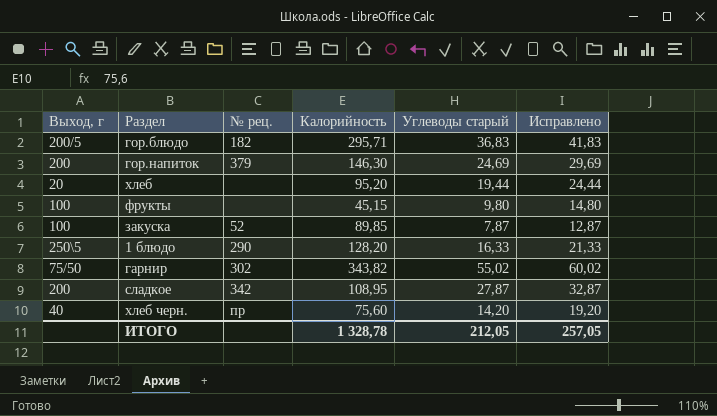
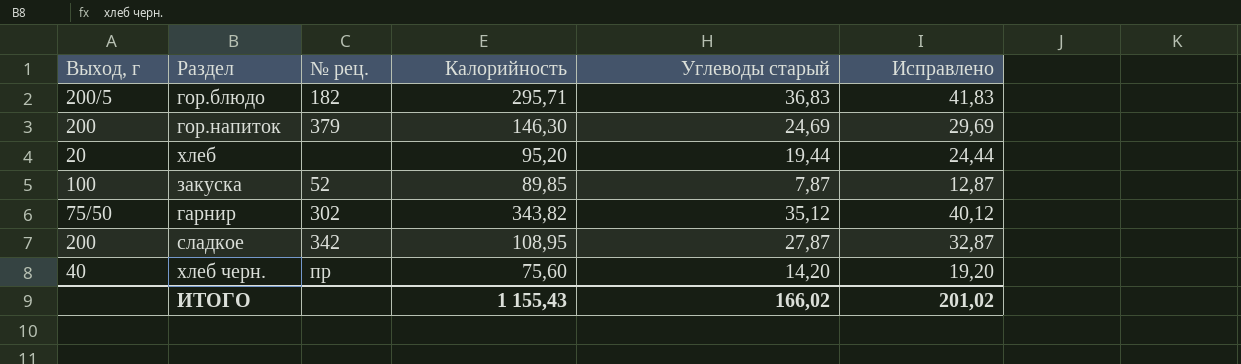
row фрукты: 100 | none | 45,15 | 9,80 | 14,80 -> none
row 1 блюдо: 250\5 | 290 | 128,20 | 16,33 | 21,33 -> none
гарнир | Углеводы старый: 55,02 -> 35,12
гарнир | Исправлено: 60,02 -> 40,12
ИТОГО | Калорийность: 1 328,78 -> 1 155,43
ИТОГО | Углеводы старый: 212,05 -> 166,02
ИТОГО | Исправлено: 257,05 -> 201,02

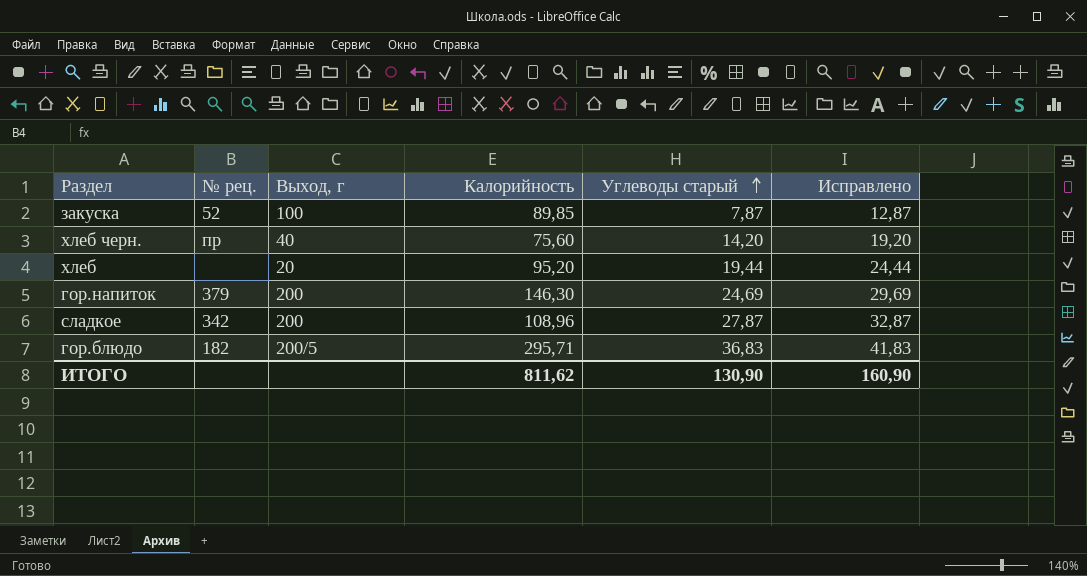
row order: none -> Углеводы старый ascending
column Выход, г | position: 1 -> 3
row гарнир: 75/50 | 302 | 343,82 | 35,12 | 40,12 -> none
сладкое | Калорийность: 108,95 -> 108,96
ИТОГО | Калорийность: 1 155,43 -> 811,62
ИТОГО | Углеводы старый: 166,02 -> 130,90
ИТОГО | Исправлено: 201,02 -> 160,90

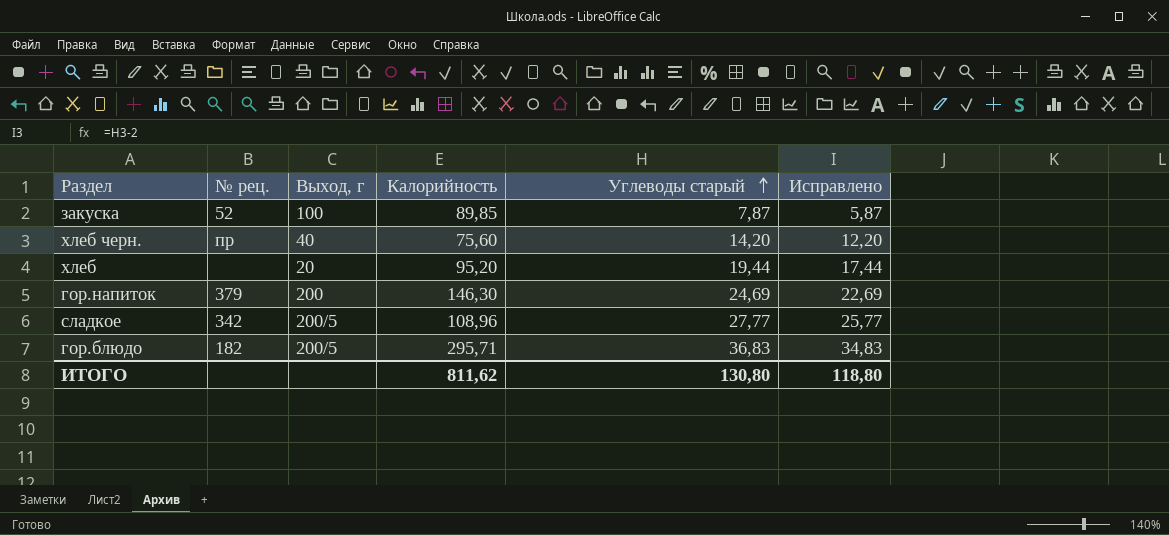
column Исправлено | formula: [Углеводы старый] + 5 -> [Углеводы старый] - 2
сладкое | Выход, г: 200 -> 200/5
сладкое | Углеводы старый: 27,87 -> 27,77
ИТОГО | Углеводы старый: 130,90 -> 130,80
ИТОГО | Исправлено: 160,90 -> 118,80

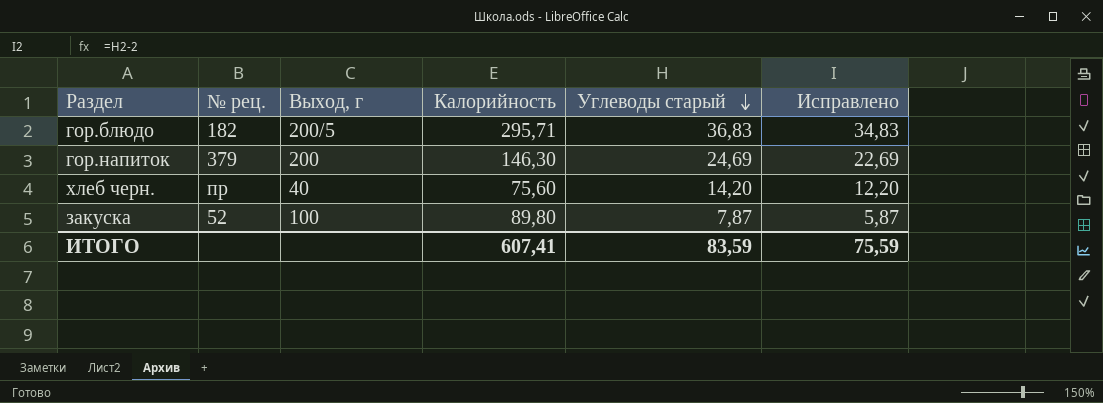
row order: Углеводы старый ascending -> Углеводы старый descending
row хлеб: none | 20 | 95,20 | 19,44 | 17,44 -> none
row сладкое: 342 | 200/5 | 108,96 | 27,77 | 25,77 -> none
закуска | Калорийность: 89,85 -> 89,80
ИТОГО | Калорийность: 811,62 -> 607,41
ИТОГО | Углеводы старый: 130,80 -> 83,59
ИТОГО | Исправлено: 118,80 -> 75,59

